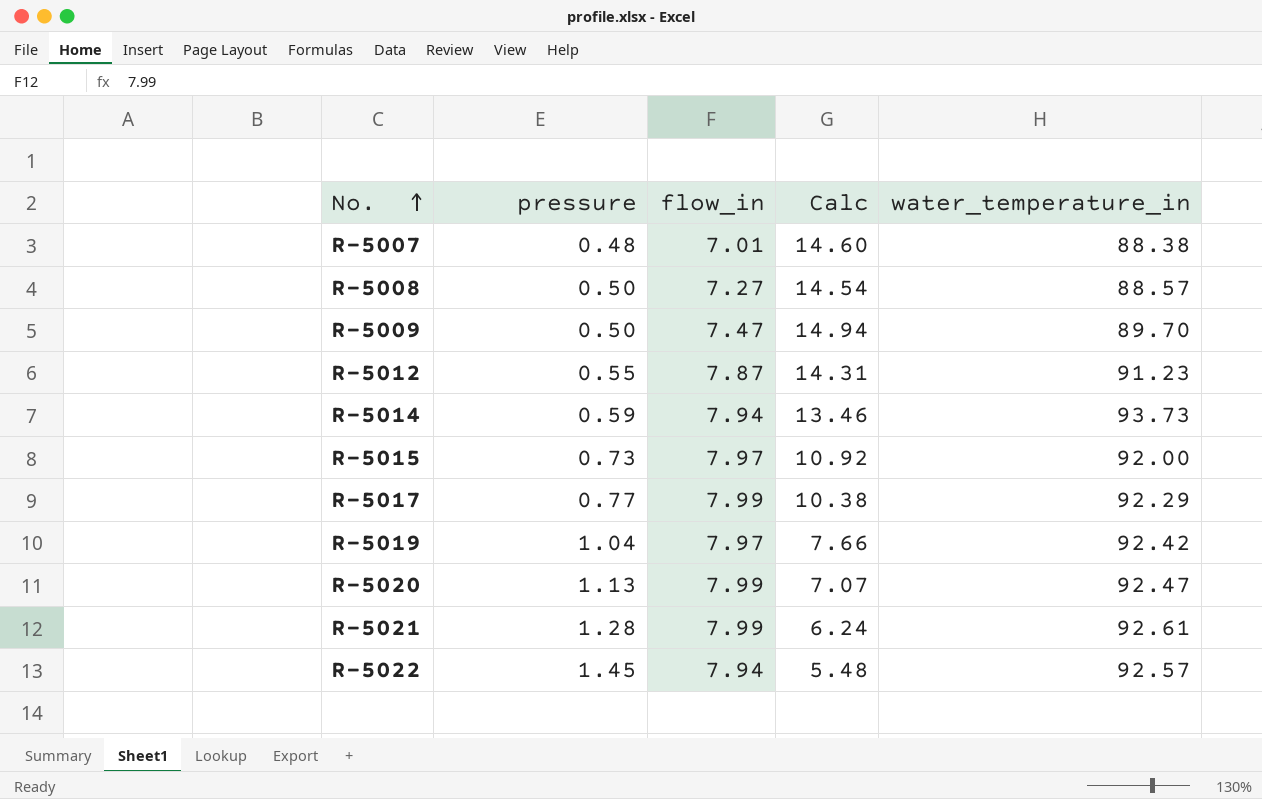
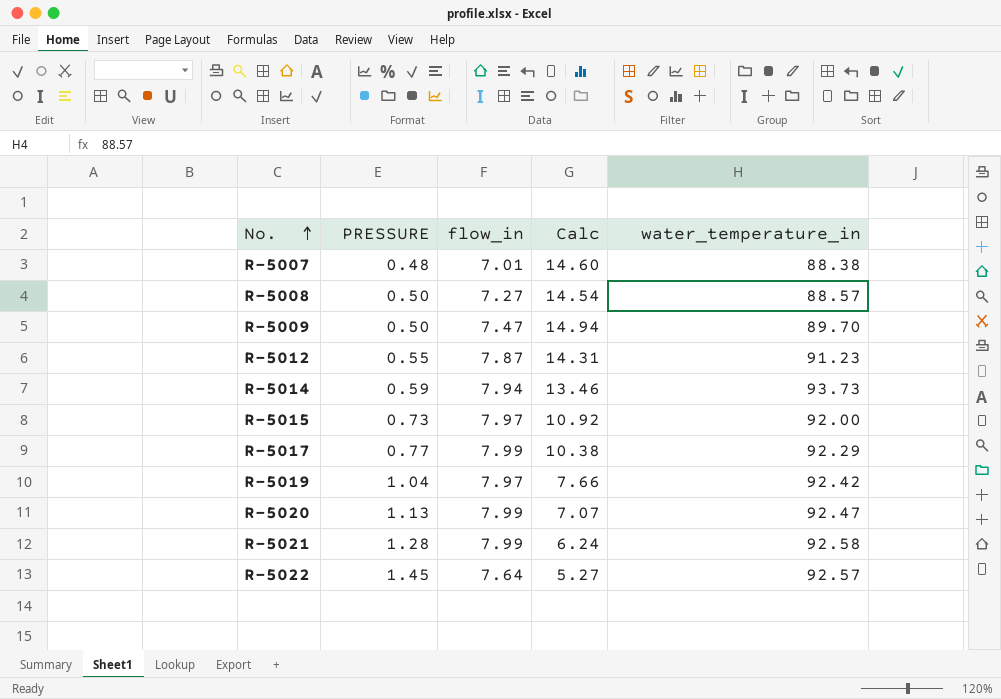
column name: pressure -> PRESSURE
R-5021 | water_temperature_in: 92.61 -> 92.58
R-5022 | flow_in: 7.94 -> 7.64
R-5022 | Calc: 5.48 -> 5.27

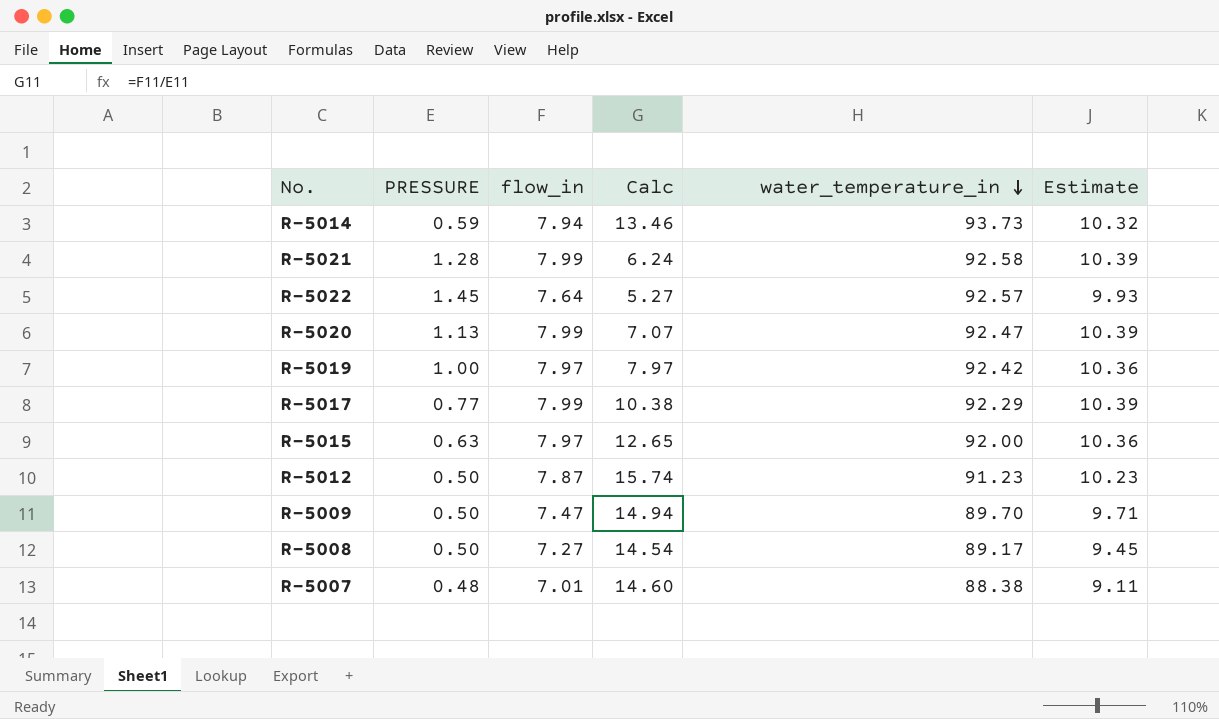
row order: No. ascending -> water_temperature_in descending
column Estimate | formula: none -> [flow_in] * 1.3
R-5019 | PRESSURE: 1.04 -> 1.00
R-5019 | Calc: 7.66 -> 7.97
R-5015 | PRESSURE: 0.73 -> 0.63
R-5015 | Calc: 10.92 -> 12.65
R-5012 | PRESSURE: 0.55 -> 0.50
R-5012 | Calc: 14.31 -> 15.74
R-5008 | water_temperature_in: 88.57 -> 89.17

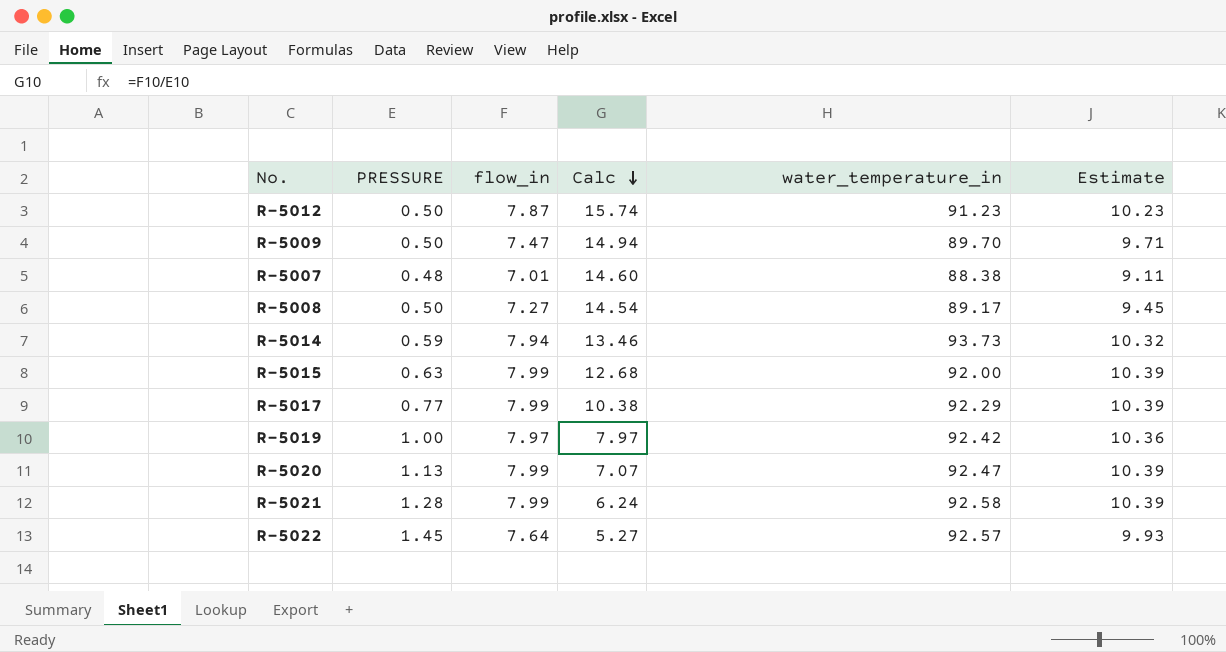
row order: water_temperature_in descending -> Calc descending
R-5015 | flow_in: 7.97 -> 7.99
R-5015 | Calc: 12.65 -> 12.68
R-5015 | Estimate: 10.36 -> 10.39

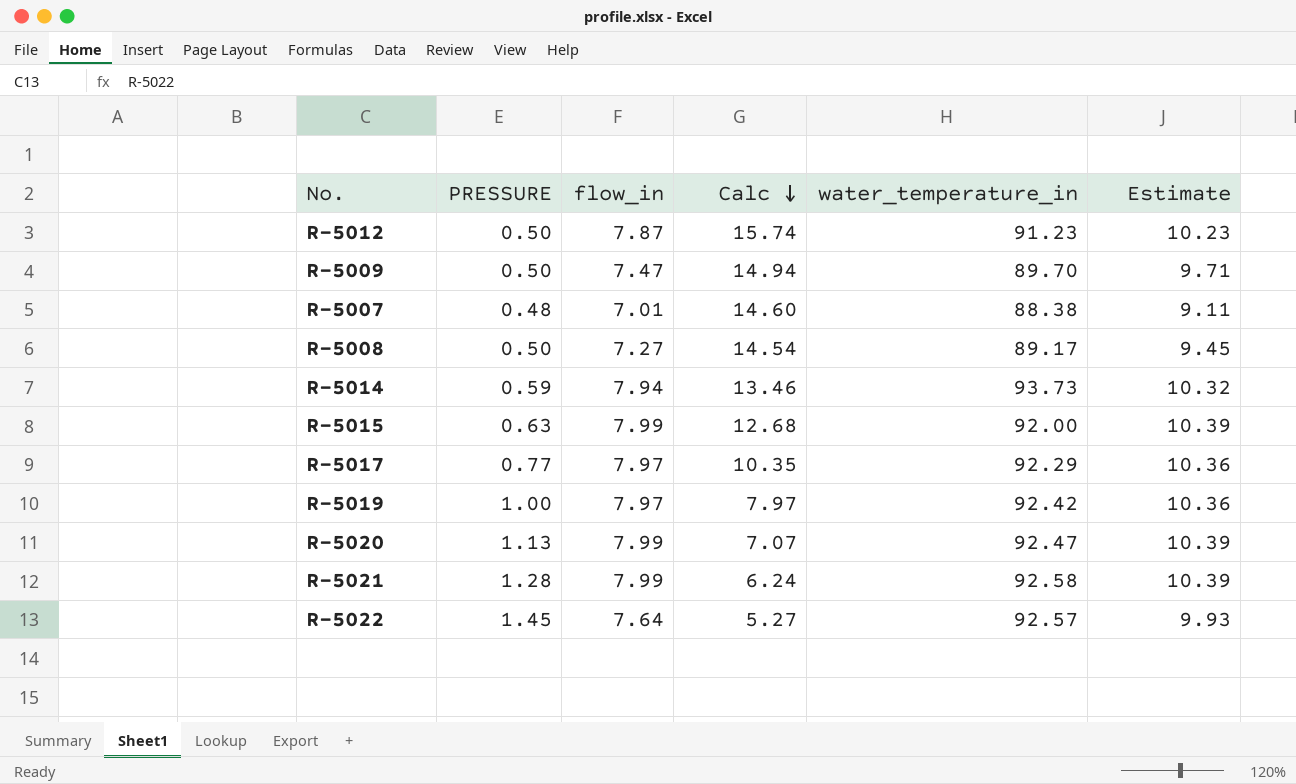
R-5017 | flow_in: 7.99 -> 7.97
R-5017 | Calc: 10.38 -> 10.35
R-5017 | Estimate: 10.39 -> 10.36

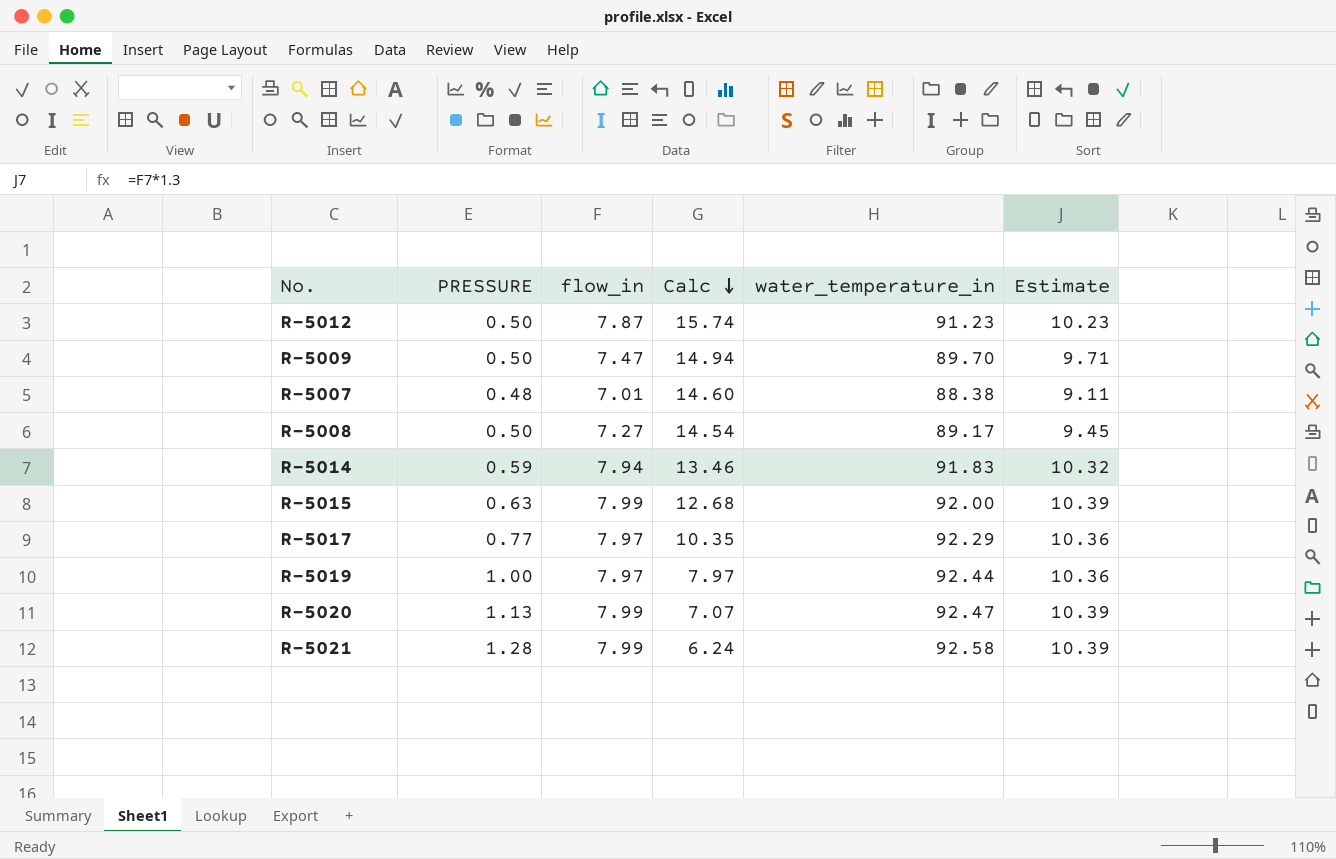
row R-5022: 1.45 | 7.64 | 5.27 | 92.57 | 9.93 -> none
R-5014 | water_temperature_in: 93.73 -> 91.83
R-5019 | water_temperature_in: 92.42 -> 92.44

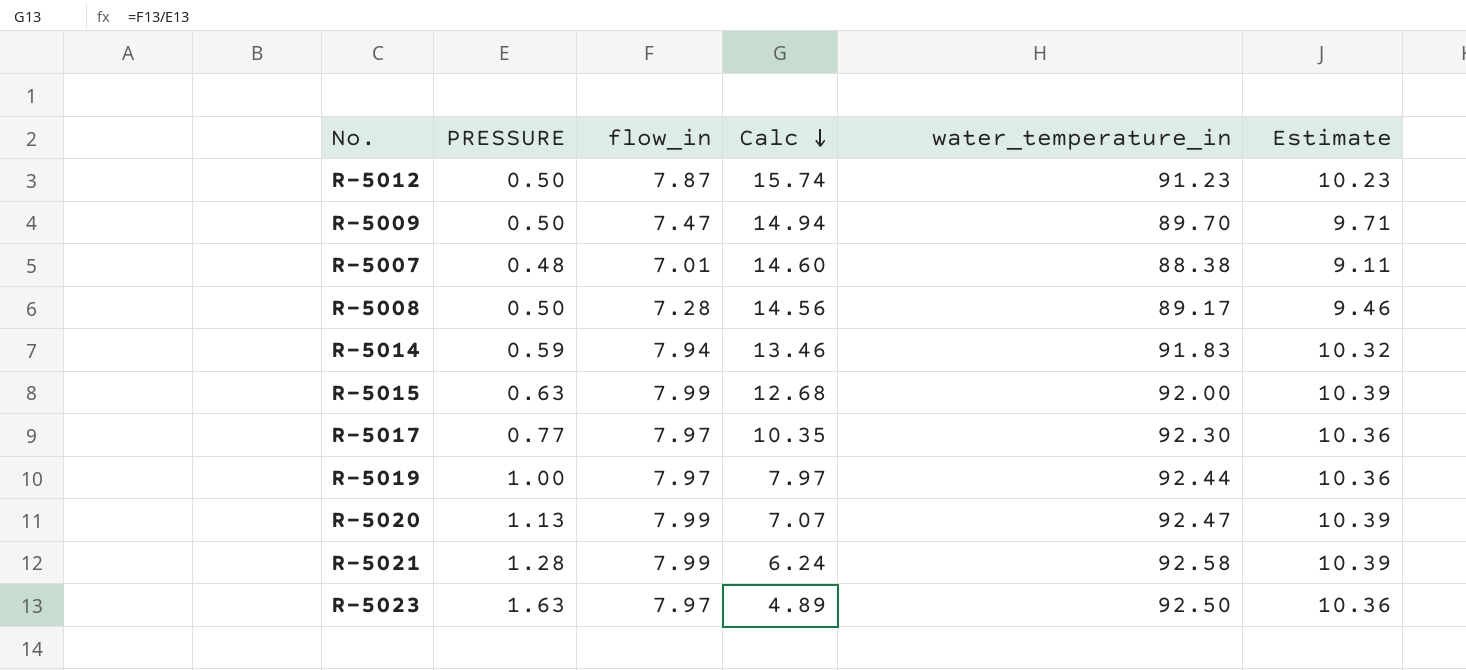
R-5008 | flow_in: 7.27 -> 7.28
R-5008 | Calc: 14.54 -> 14.56
R-5008 | Estimate: 9.45 -> 9.46
R-5017 | water_temperature_in: 92.29 -> 92.30
row R-5023: none -> 1.63 | 7.97 | 4.89 | 92.50 | 10.36

